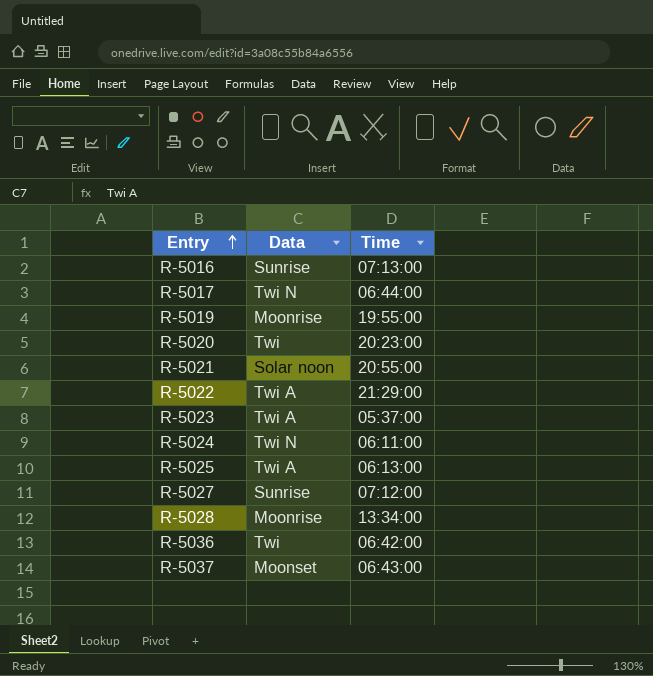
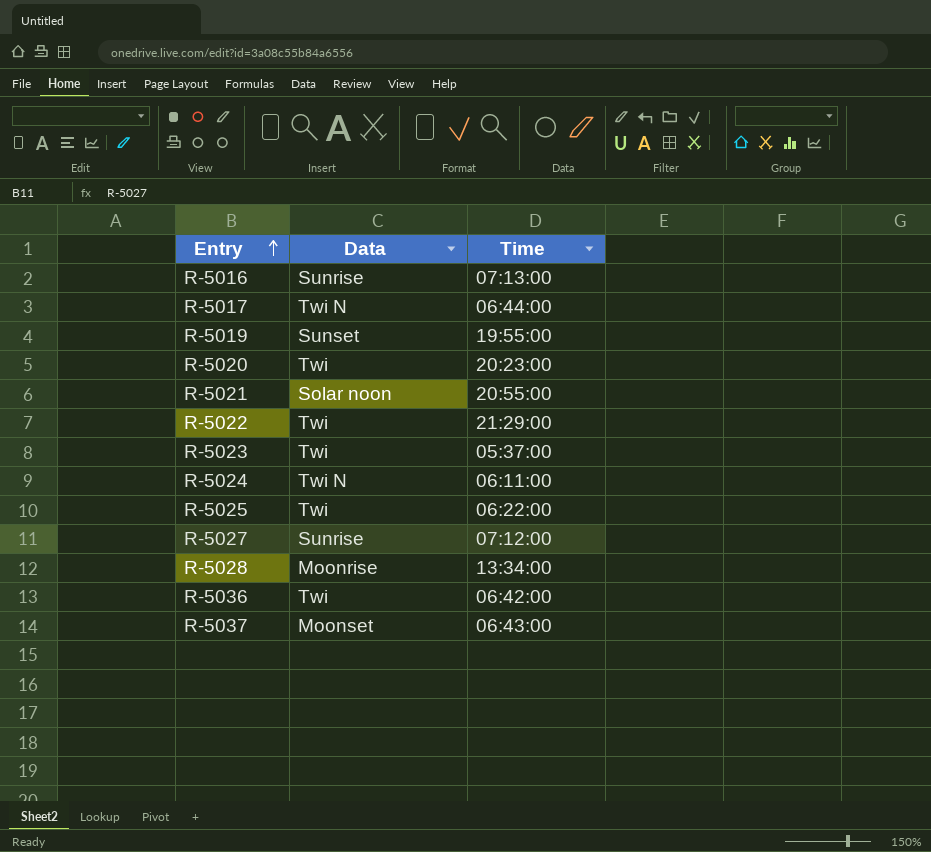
R-5019 | Data: Moonrise -> Sunset
R-5022 | Data: Twi A -> Twi
R-5023 | Data: Twi A -> Twi
R-5025 | Data: Twi A -> Twi
R-5025 | Time: 06:13:00 -> 06:22:00

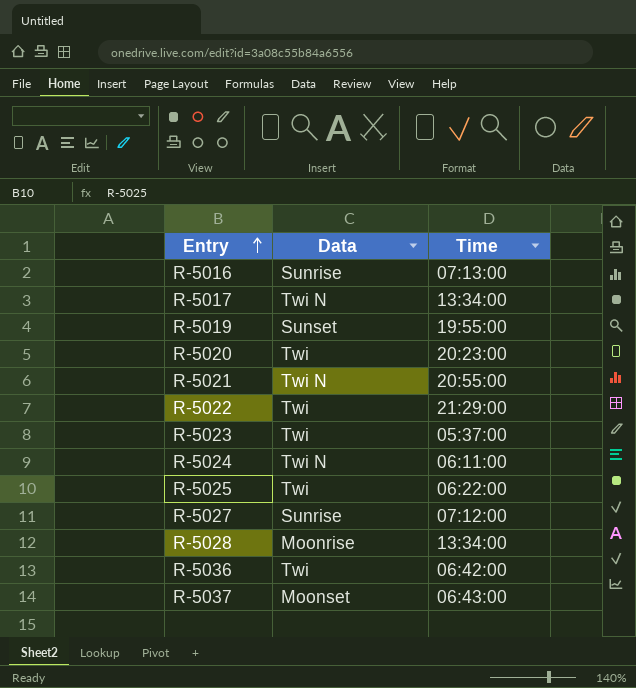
R-5017 | Time: 06:44:00 -> 13:34:00
R-5021 | Data: Solar noon -> Twi N

